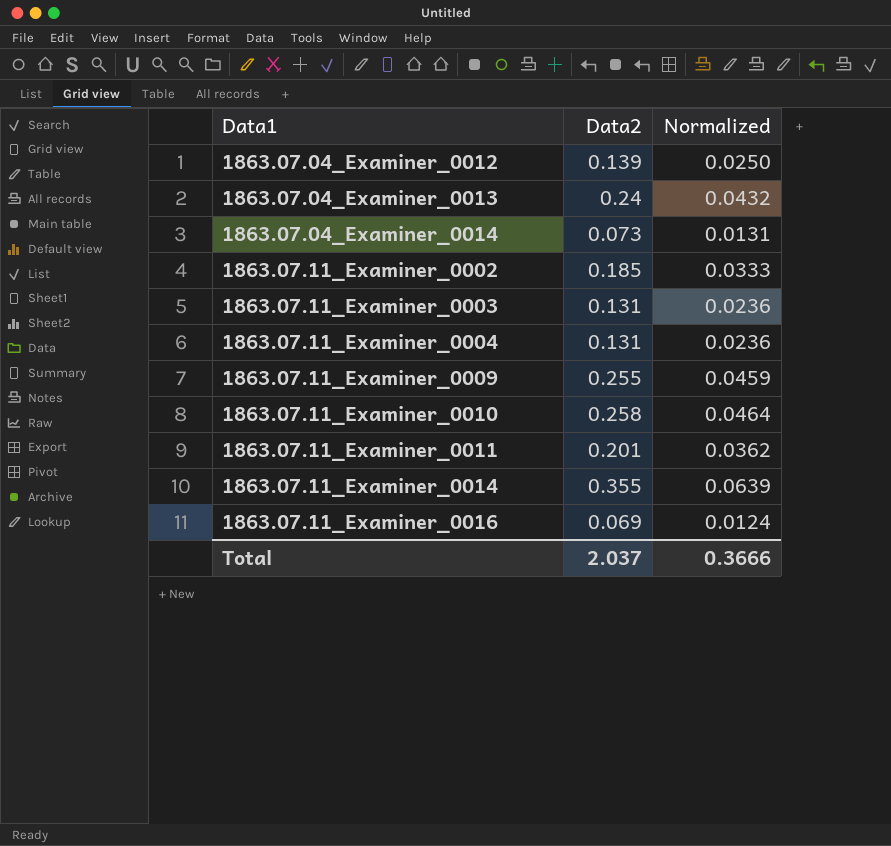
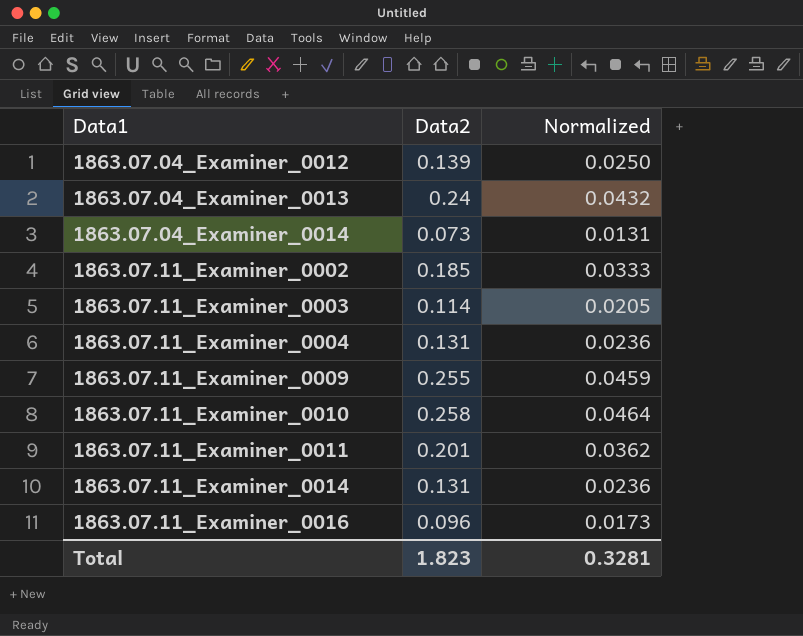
1863.07.11_Examiner_0003 | Data2: 0.131 -> 0.114
1863.07.11_Examiner_0003 | Normalized: 0.0236 -> 0.0205
1863.07.11_Examiner_0014 | Data2: 0.355 -> 0.131
1863.07.11_Examiner_0014 | Normalized: 0.0639 -> 0.0236
1863.07.11_Examiner_0016 | Data2: 0.069 -> 0.096
1863.07.11_Examiner_0016 | Normalized: 0.0124 -> 0.0173
Total | Data2: 2.037 -> 1.823
Total | Normalized: 0.3666 -> 0.3281

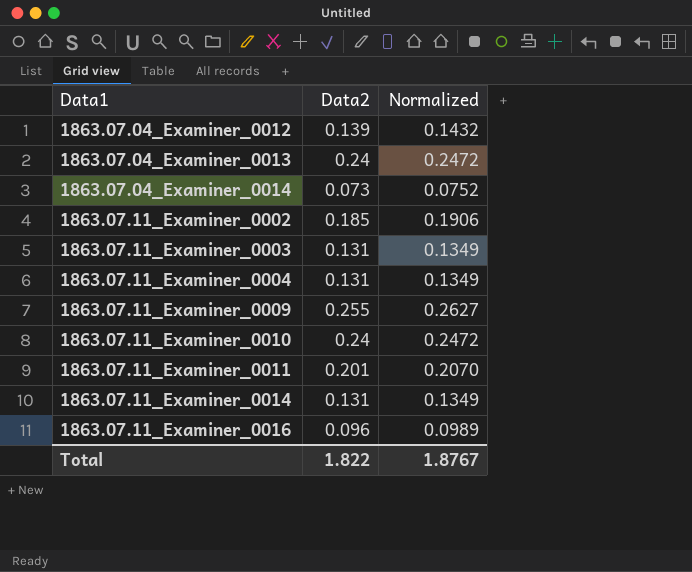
column Normalized | formula: [Data2] * 0.18 -> [Data2] * 1.03
1863.07.11_Examiner_0003 | Data2: 0.114 -> 0.131
1863.07.11_Examiner_0010 | Data2: 0.258 -> 0.24
Total | Data2: 1.823 -> 1.822
Total | Normalized: 0.3281 -> 1.8767

